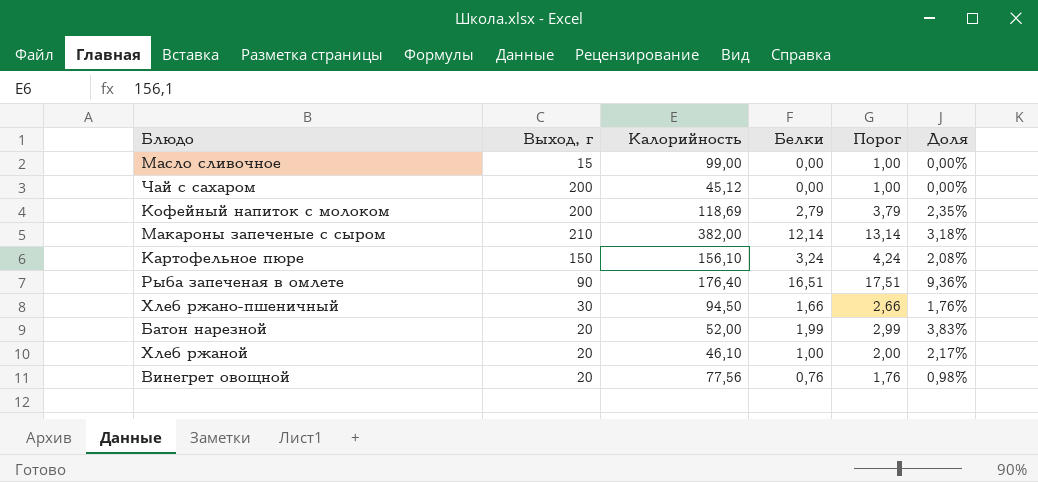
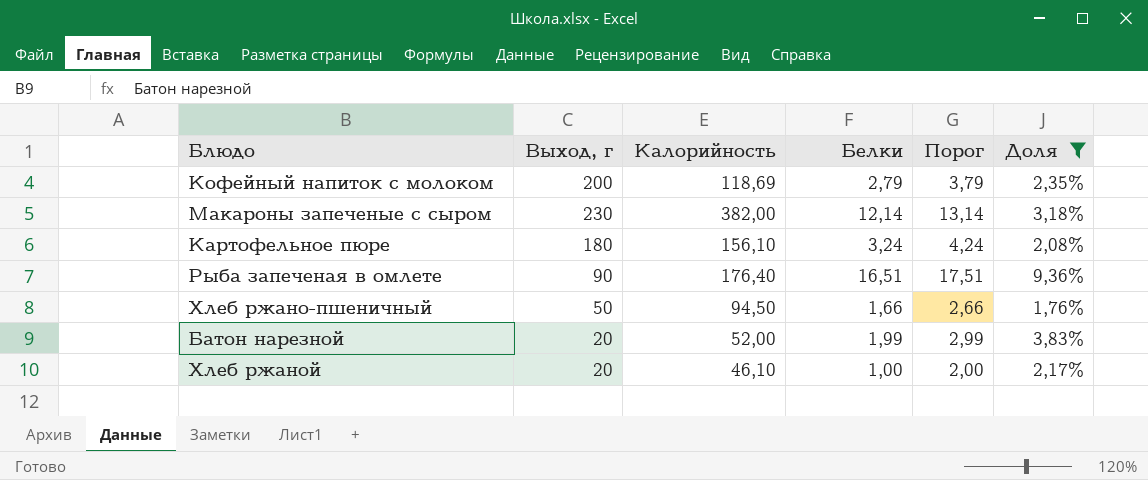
filter: none -> Доля >= 1,76%
Макароны запеченые с сыром | Выход, г: 210 -> 230
Картофельное пюре | Выход, г: 150 -> 180
Хлеб ржано-пшеничный | Выход, г: 30 -> 50

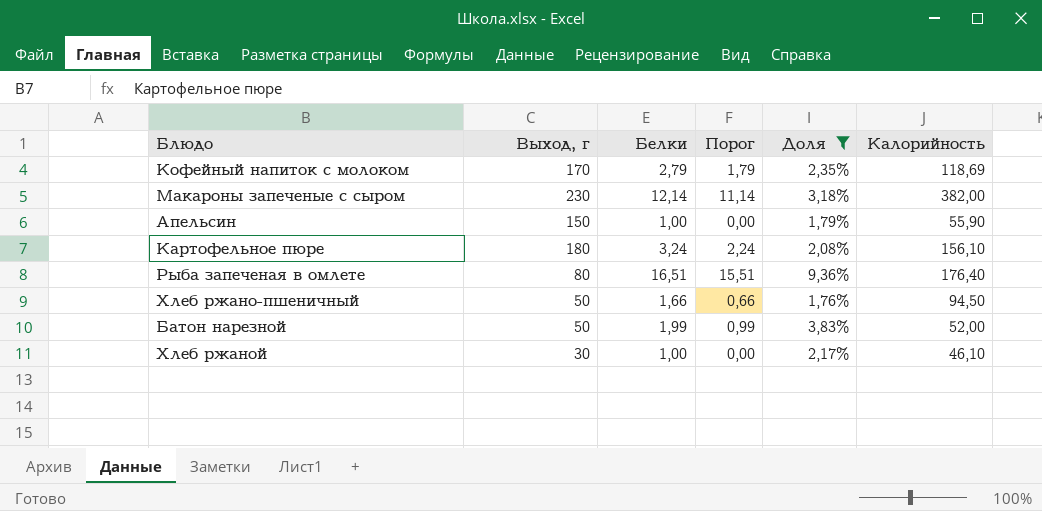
column Порог | formula: [Белки] + 1 -> [Белки] - 1
column Калорийность | position: 3 -> 6
Кофейный напиток с молоком | Выход, г: 200 -> 170
row Апельсин: none -> 150 | 1,00 | 0,00 | 1,79% | 55,90
Рыба запеченая в омлете | Выход, г: 90 -> 80
Батон нарезной | Выход, г: 20 -> 50
Хлеб ржаной | Выход, г: 20 -> 30

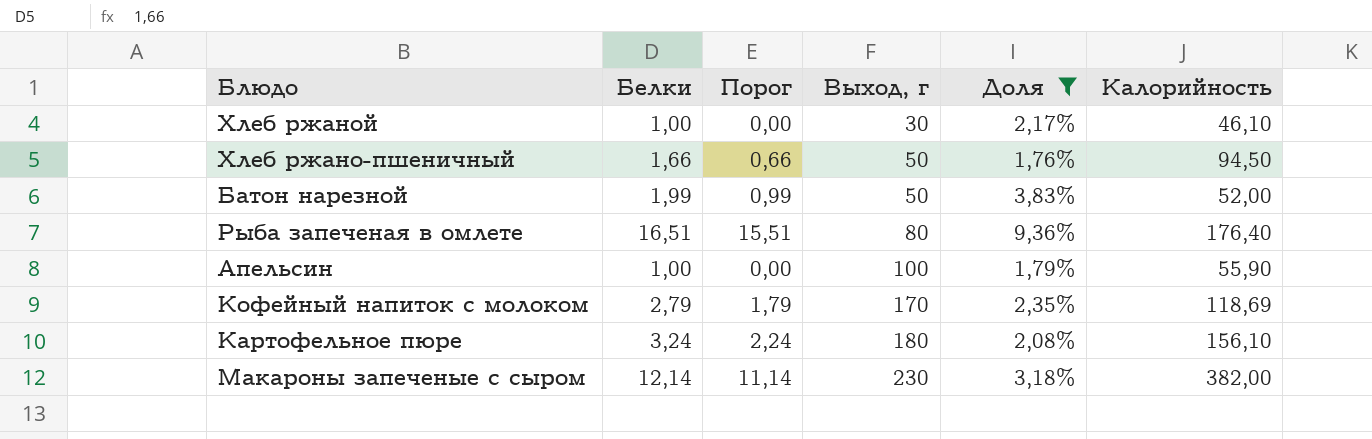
row order: none -> Выход, г ascending
column Выход, г | position: 2 -> 4
Апельсин | Выход, г: 150 -> 100

